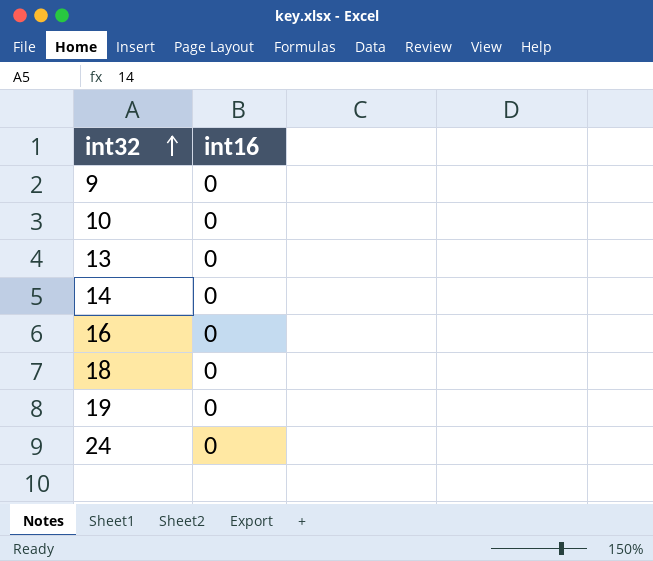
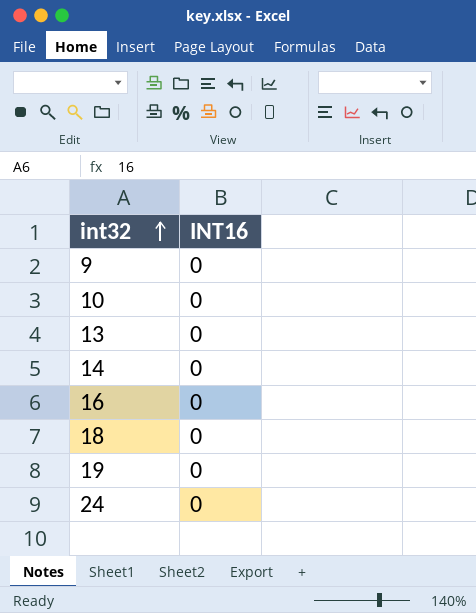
column name: int16 -> INT16

